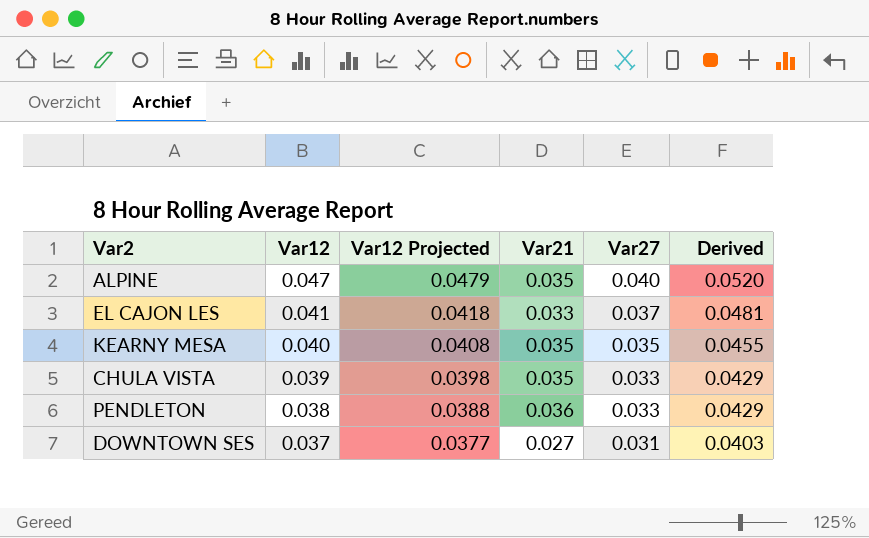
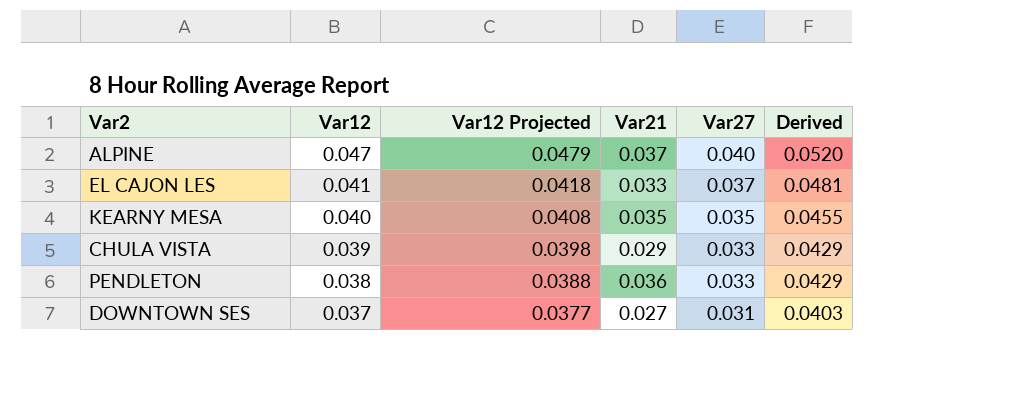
ALPINE | Var21: 0.035 -> 0.037
CHULA VISTA | Var21: 0.035 -> 0.029

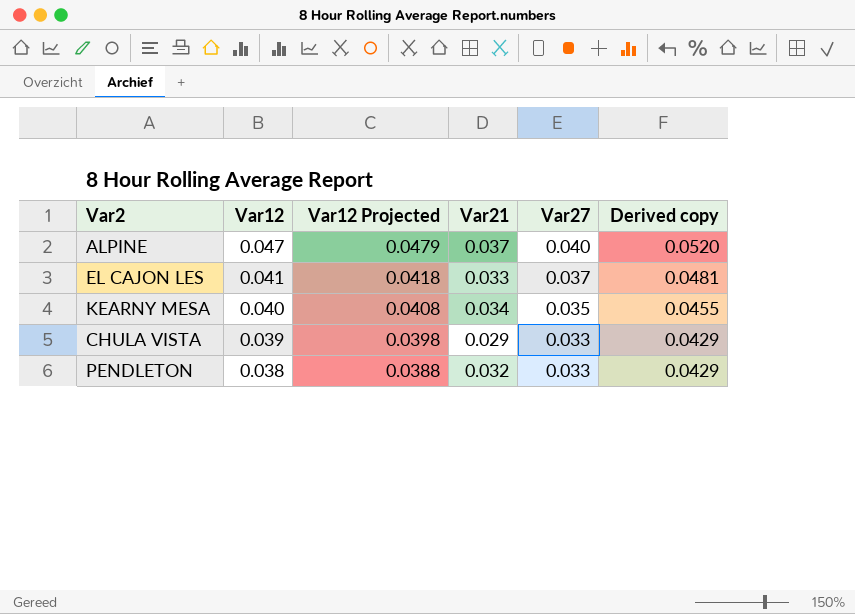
column name: Derived -> Derived copy
row DOWNTOWN SES: 0.037 | 0.0377 | 0.027 | 0.031 | 0.0403 -> none
KEARNY MESA | Var21: 0.035 -> 0.034
PENDLETON | Var21: 0.036 -> 0.032

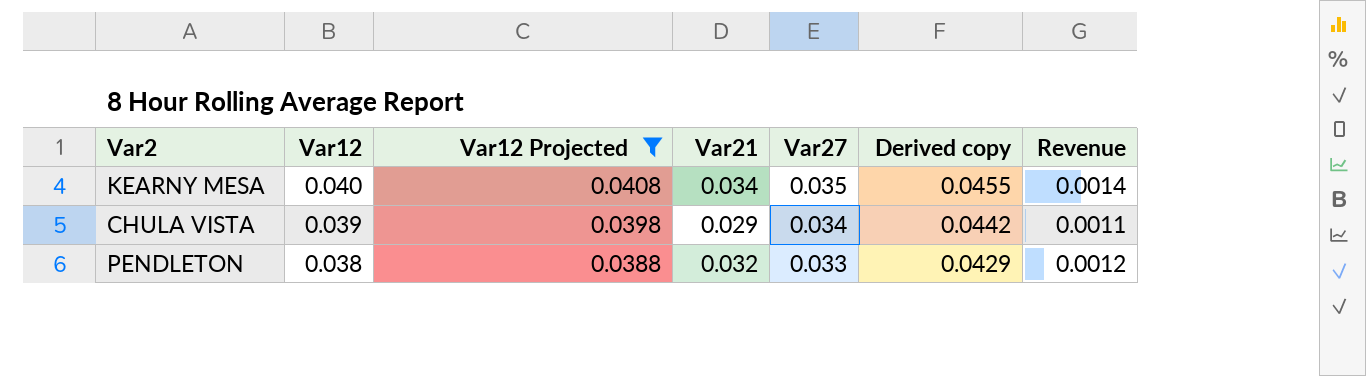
filter: none -> Var12 Projected <= 0.0408
column Revenue | formula: none -> [Var12] * [Var21]
CHULA VISTA | Var27: 0.033 -> 0.034
CHULA VISTA | Derived copy: 0.0429 -> 0.0442

